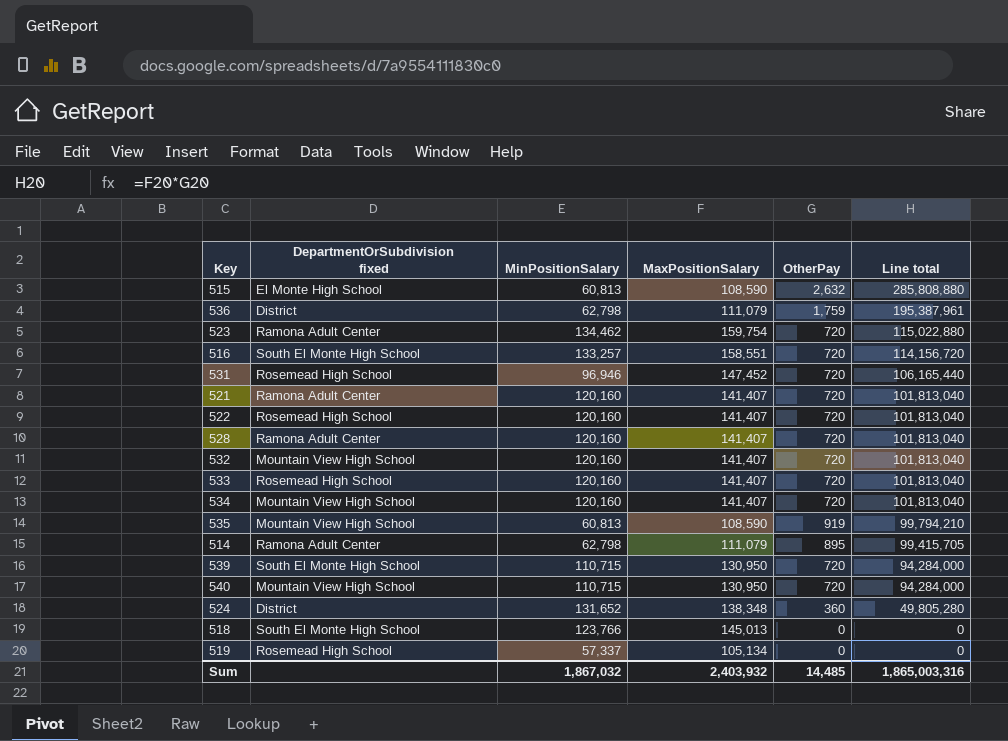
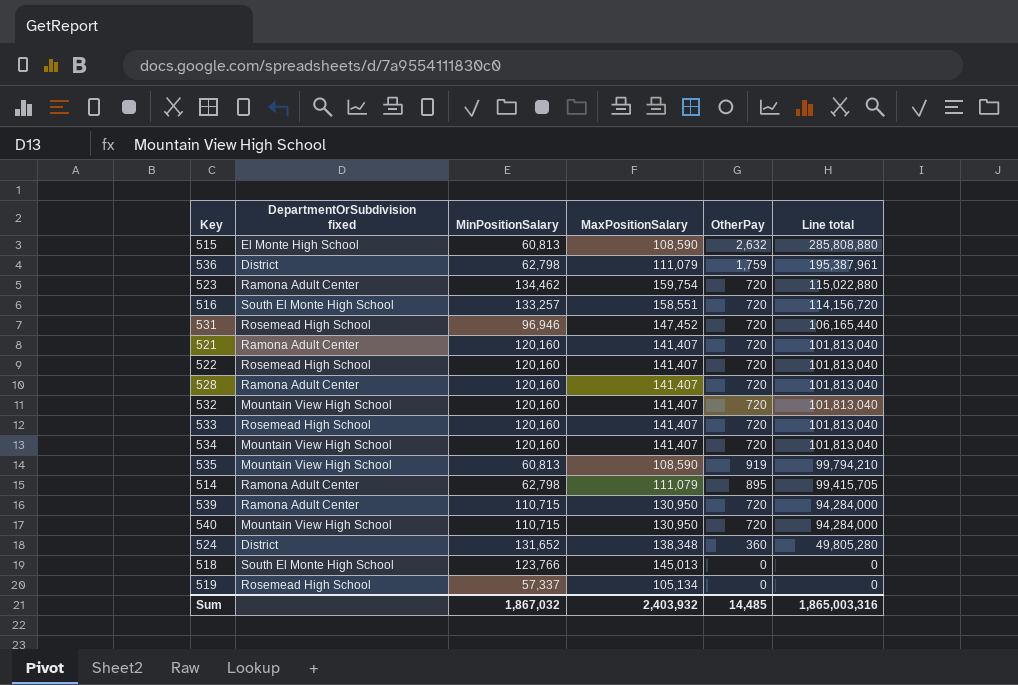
539 | DepartmentOrSubdivision fixed: South El Monte High School -> Ramona Adult Center

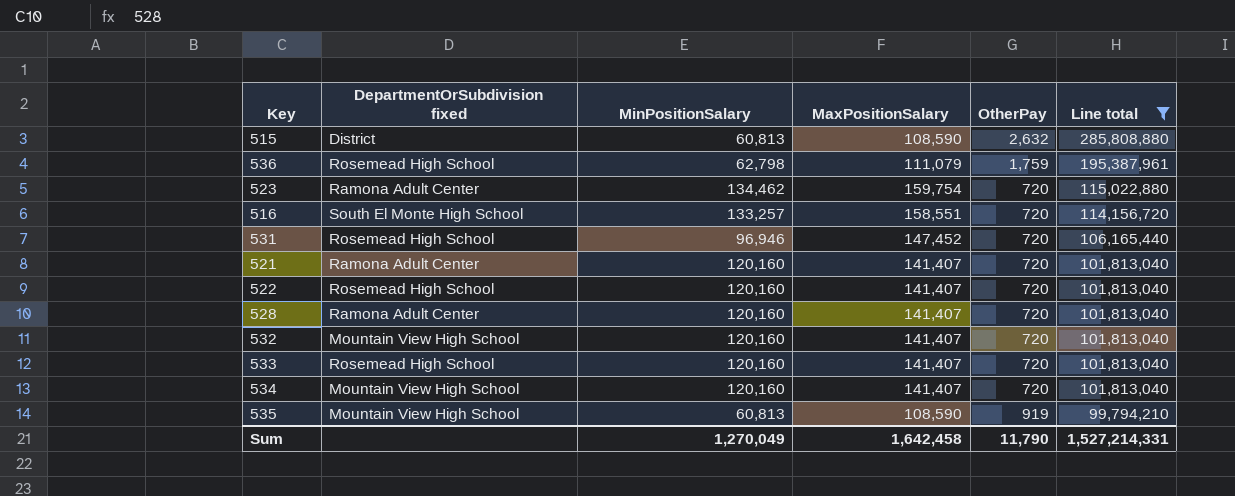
filter: none -> Line total >= 99,794,210
515 | DepartmentOrSubdivision fixed: El Monte High School -> District
536 | DepartmentOrSubdivision fixed: District -> Rosemead High School
Sum | MinPositionSalary: 1,867,032 -> 1,270,049
Sum | MaxPositionSalary: 2,403,932 -> 1,642,458
Sum | OtherPay: 14,485 -> 11,790
Sum | Line total: 1,865,003,316 -> 1,527,214,331

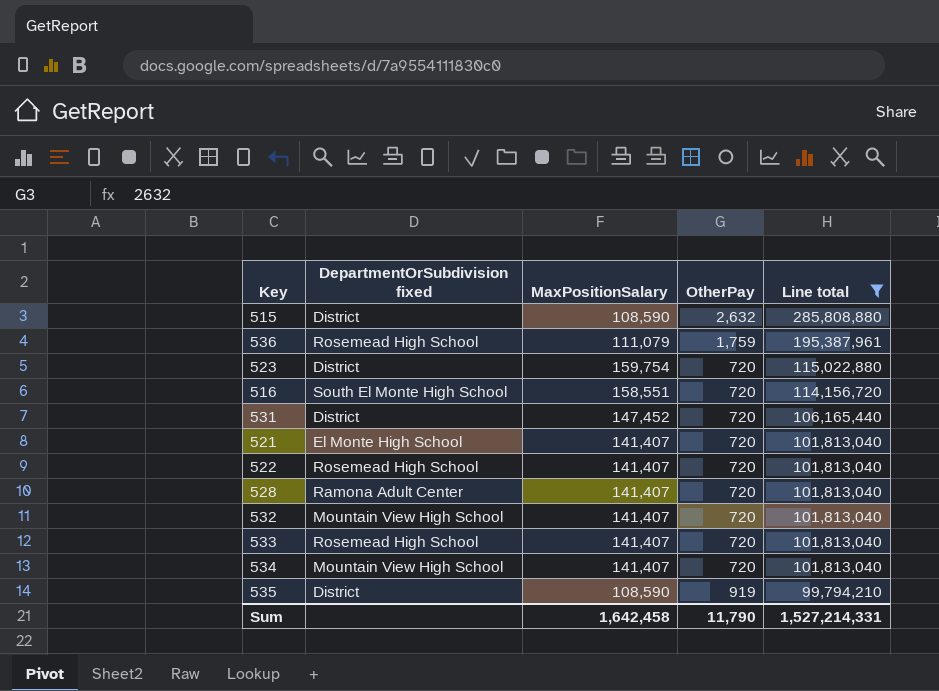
column MinPositionSalary | position: 3 -> none
523 | DepartmentOrSubdivision fixed: Ramona Adult Center -> District
531 | DepartmentOrSubdivision fixed: Rosemead High School -> District
521 | DepartmentOrSubdivision fixed: Ramona Adult Center -> El Monte High School
535 | DepartmentOrSubdivision fixed: Mountain View High School -> District

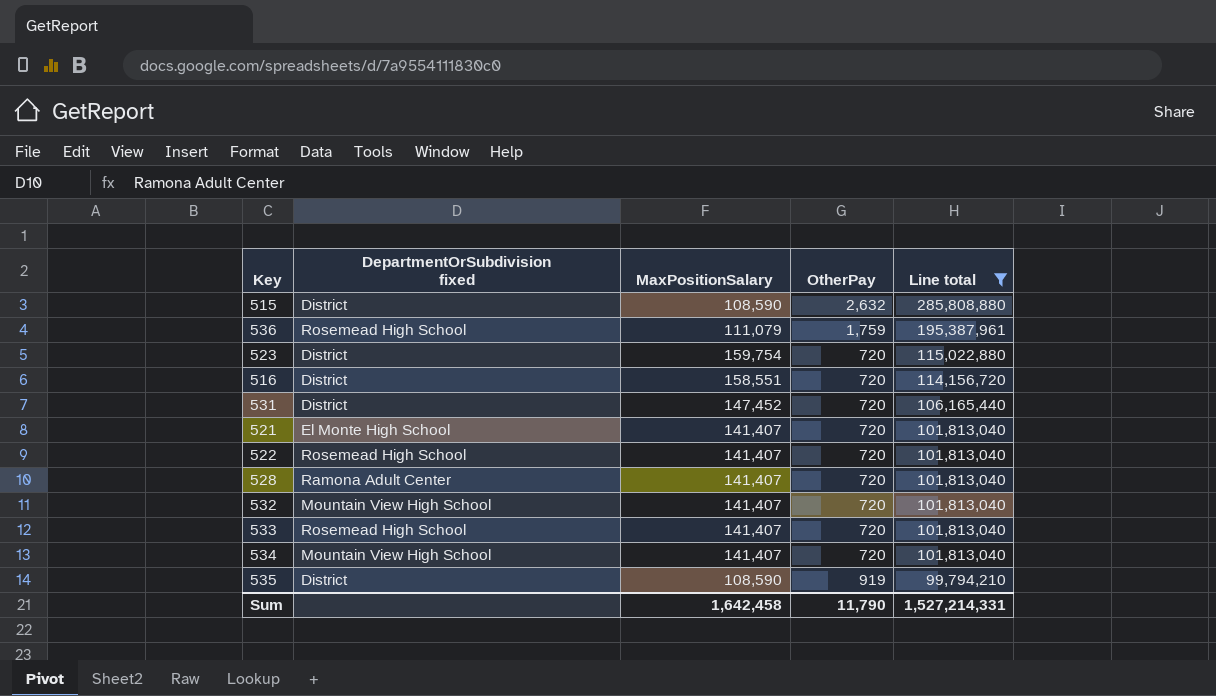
516 | DepartmentOrSubdivision fixed: South El Monte High School -> District

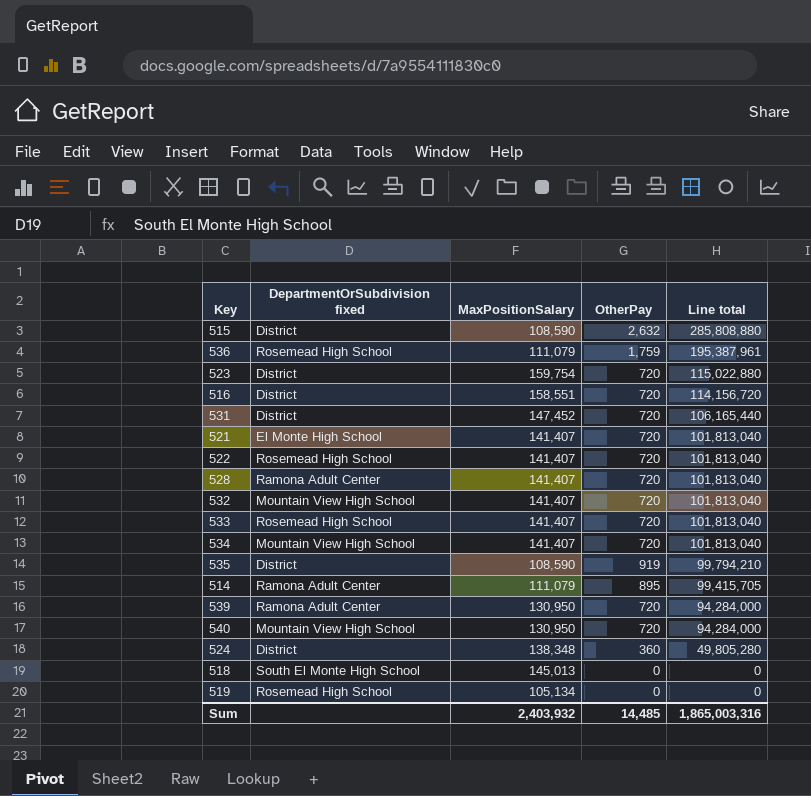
filter: Line total >= 99,794,210 -> none
Sum | MaxPositionSalary: 1,642,458 -> 2,403,932
Sum | OtherPay: 11,790 -> 14,485
Sum | Line total: 1,527,214,331 -> 1,865,003,316

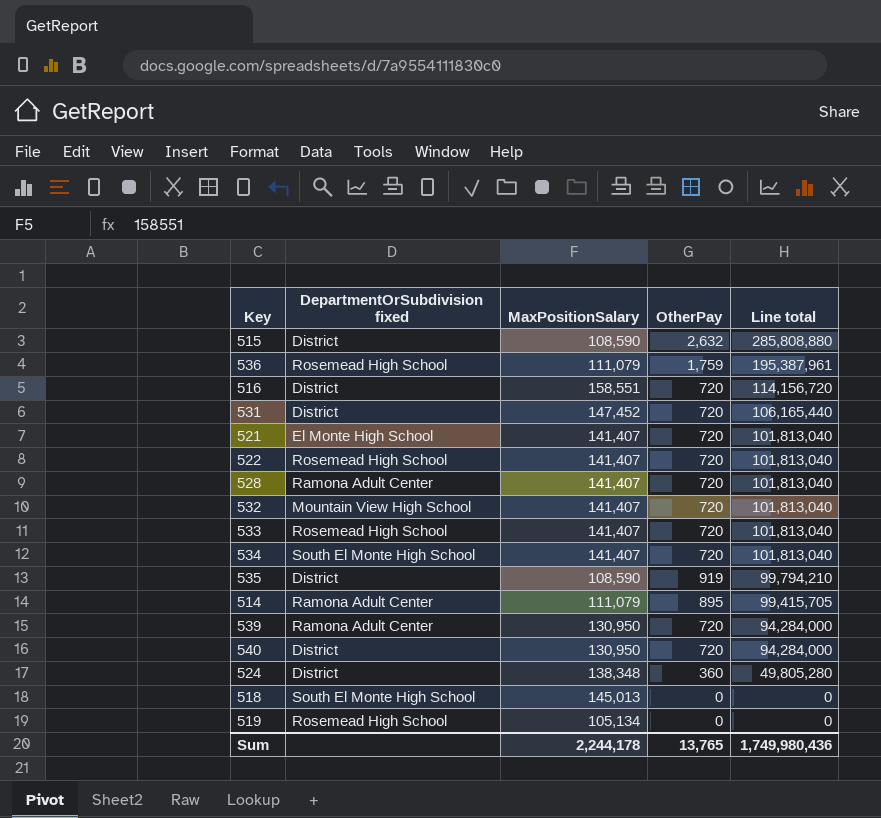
row 523: District | 159,754 | 720 | 115,022,880 -> none
534 | DepartmentOrSubdivision fixed: Mountain View High School -> South El Monte High School
540 | DepartmentOrSubdivision fixed: Mountain View High School -> District
Sum | MaxPositionSalary: 2,403,932 -> 2,244,178
Sum | OtherPay: 14,485 -> 13,765
Sum | Line total: 1,865,003,316 -> 1,749,980,436

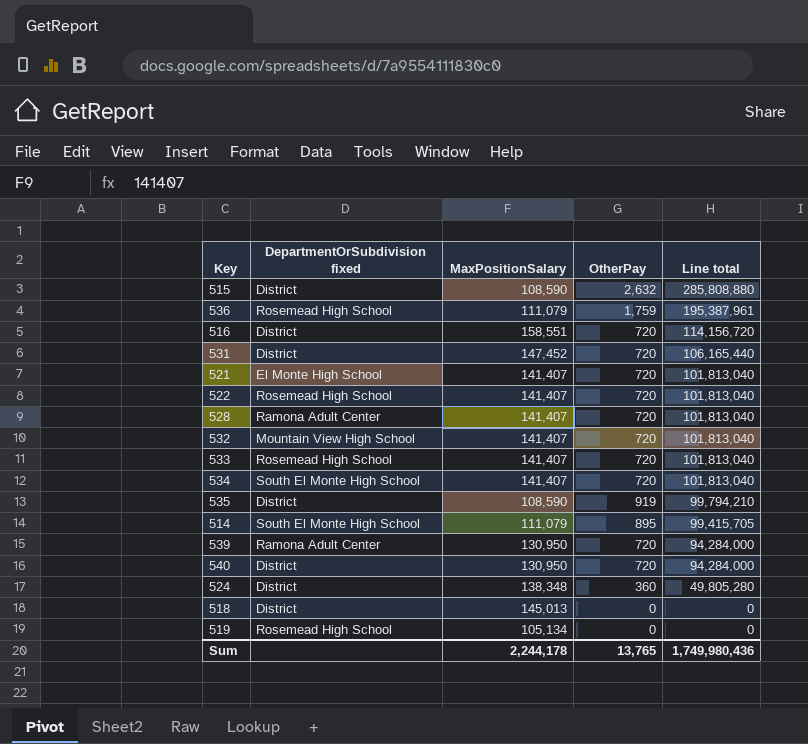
514 | DepartmentOrSubdivision fixed: Ramona Adult Center -> South El Monte High School
518 | DepartmentOrSubdivision fixed: South El Monte High School -> District

